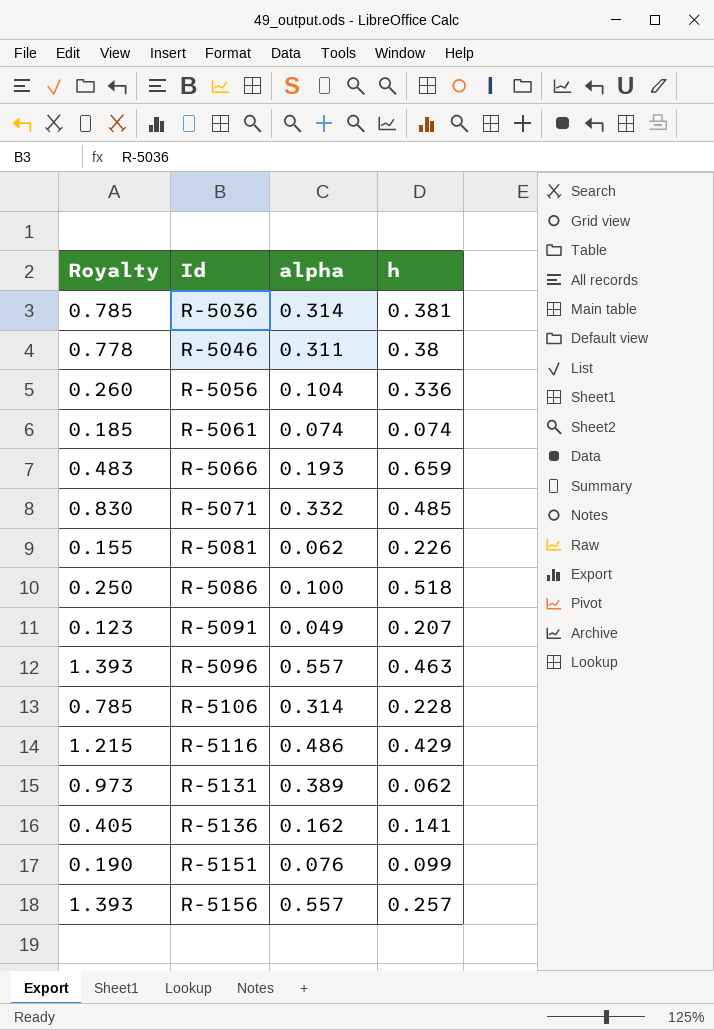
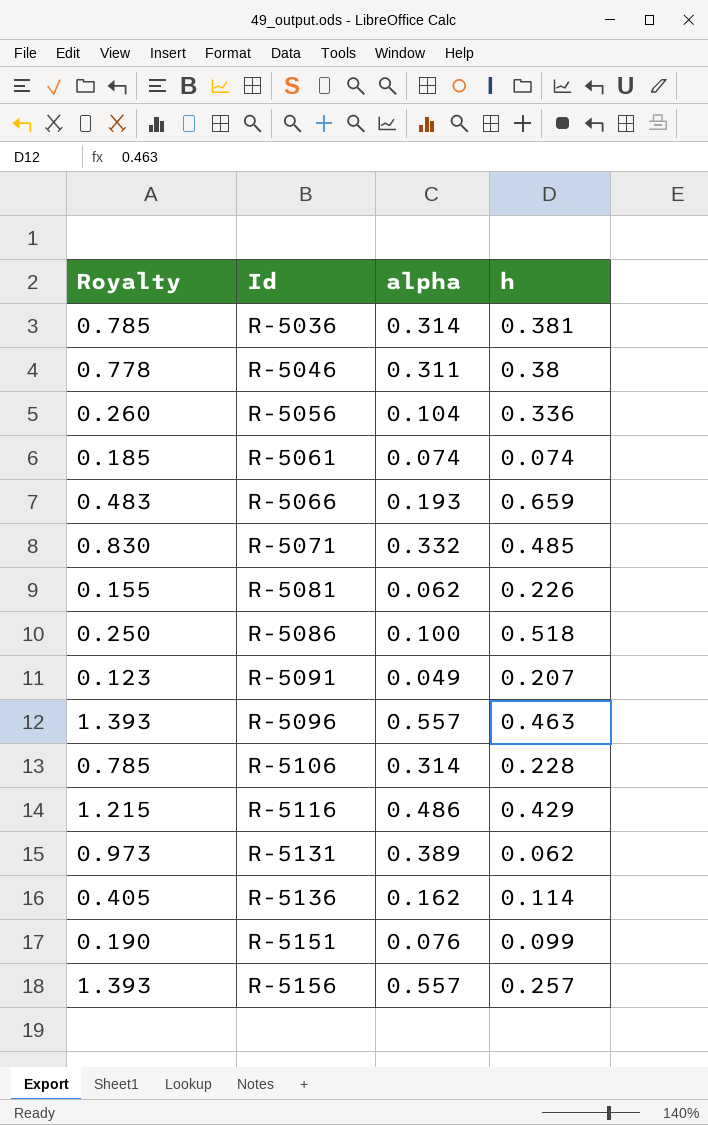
R-5136 | h: 0.141 -> 0.114

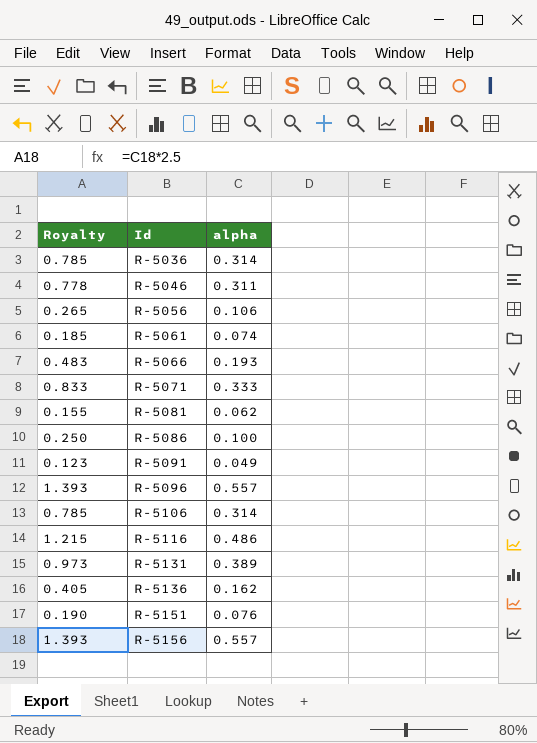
column h | position: 4 -> none
R-5056 | Royalty: 0.260 -> 0.265
R-5056 | alpha: 0.104 -> 0.106
R-5071 | Royalty: 0.830 -> 0.833
R-5071 | alpha: 0.332 -> 0.333

